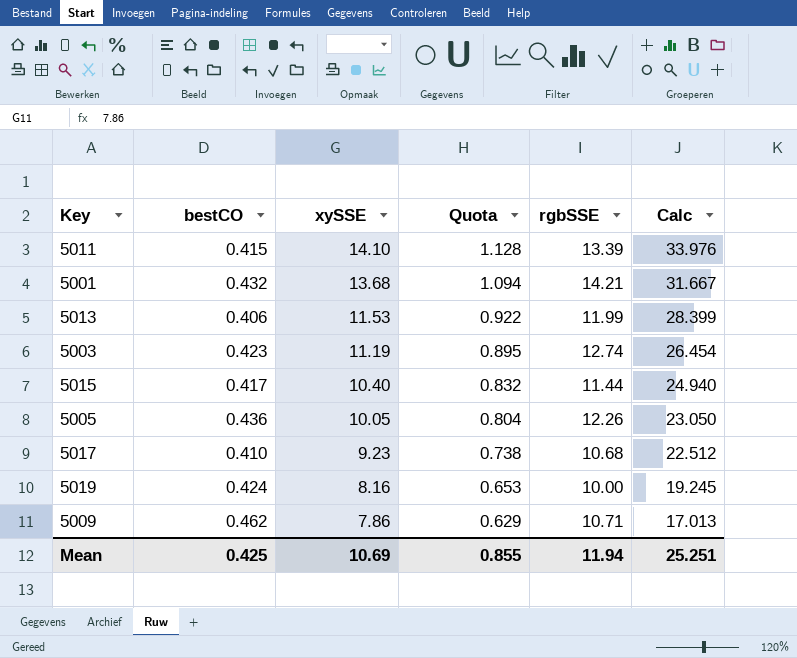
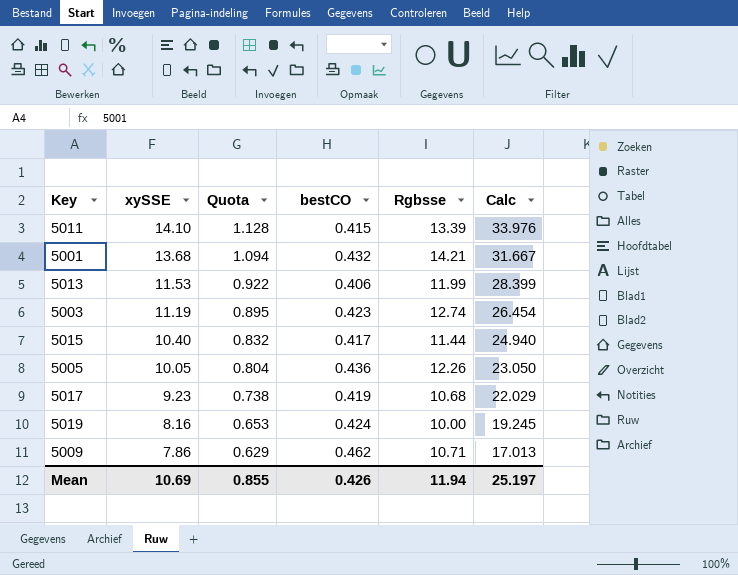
column bestCO | position: 2 -> 4
column name: rgbSSE -> Rgbsse
5017 | bestCO: 0.410 -> 0.419
5017 | Calc: 22.512 -> 22.029
Mean | bestCO: 0.425 -> 0.426
Mean | Calc: 25.251 -> 25.197

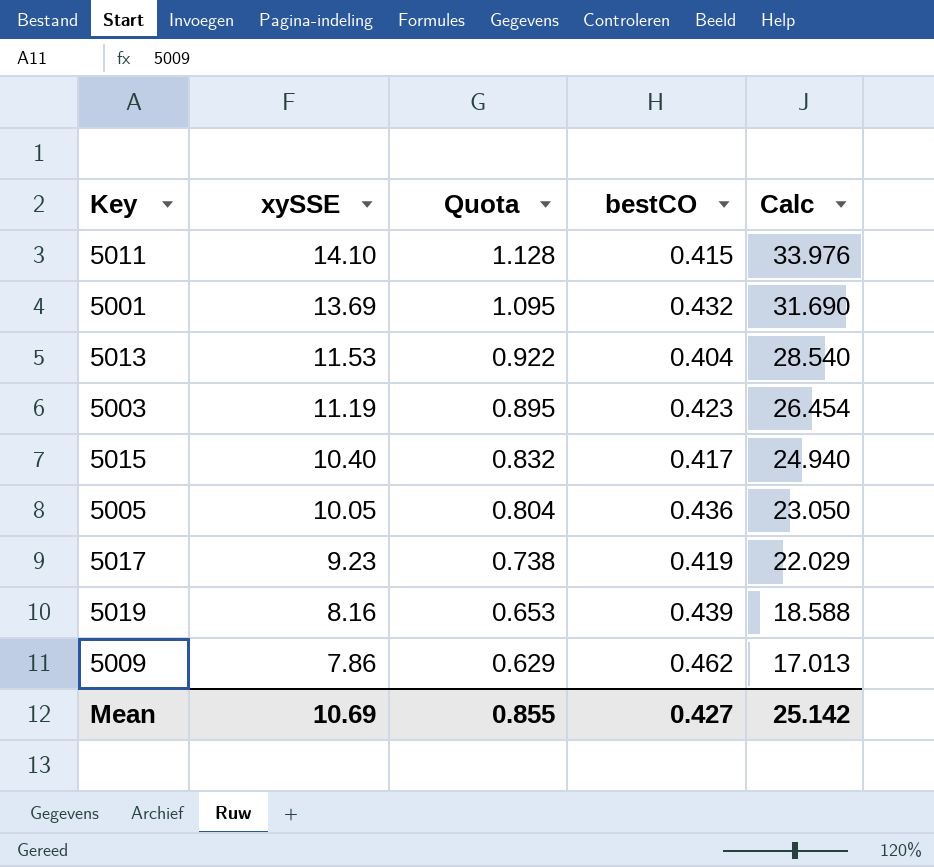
column Rgbsse | position: 5 -> none
5001 | xySSE: 13.68 -> 13.69
5001 | Quota: 1.094 -> 1.095
5001 | Calc: 31.667 -> 31.690
5013 | bestCO: 0.406 -> 0.404
5013 | Calc: 28.399 -> 28.540
5019 | bestCO: 0.424 -> 0.439
5019 | Calc: 19.245 -> 18.588
Mean | bestCO: 0.426 -> 0.427
Mean | Calc: 25.197 -> 25.142

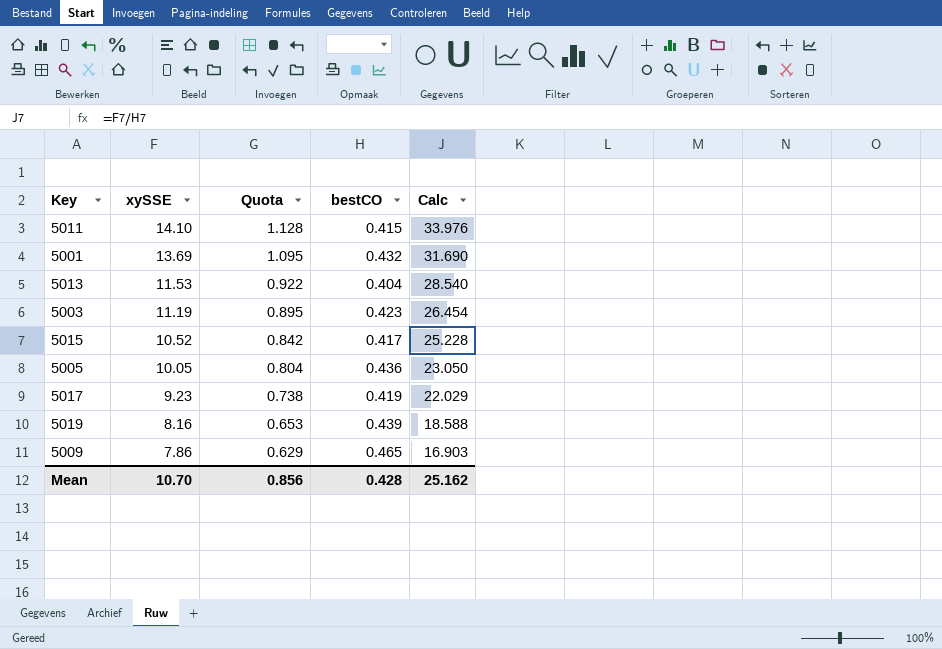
5015 | xySSE: 10.40 -> 10.52
5015 | Quota: 0.832 -> 0.842
5015 | Calc: 24.940 -> 25.228
5009 | bestCO: 0.462 -> 0.465
5009 | Calc: 17.013 -> 16.903
Mean | xySSE: 10.69 -> 10.70
Mean | Quota: 0.855 -> 0.856
Mean | bestCO: 0.427 -> 0.428
Mean | Calc: 25.142 -> 25.162

